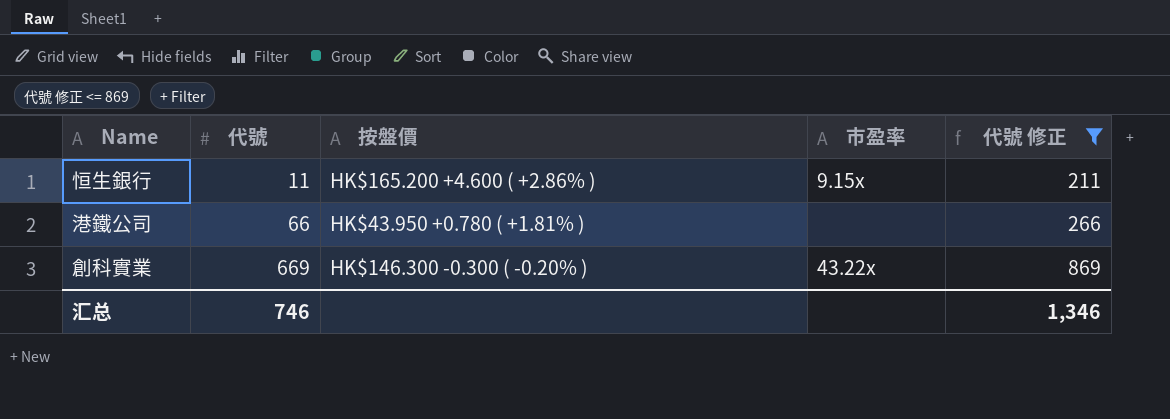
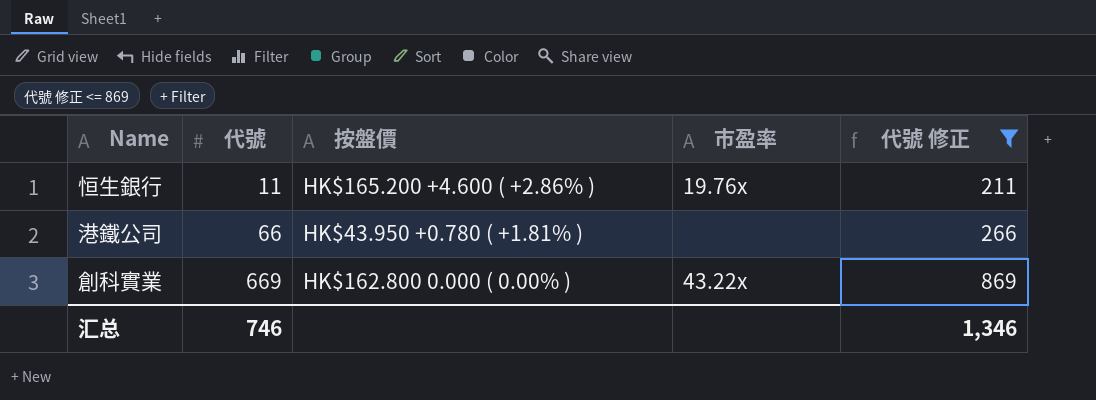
恒生銀行 | 市盈率: 9.15x -> 19.76x
創科實業 | 按盤價: HK$146.300 -0.300 ( -0.20% ) -> HK$162.800 0.000 ( 0.00% )

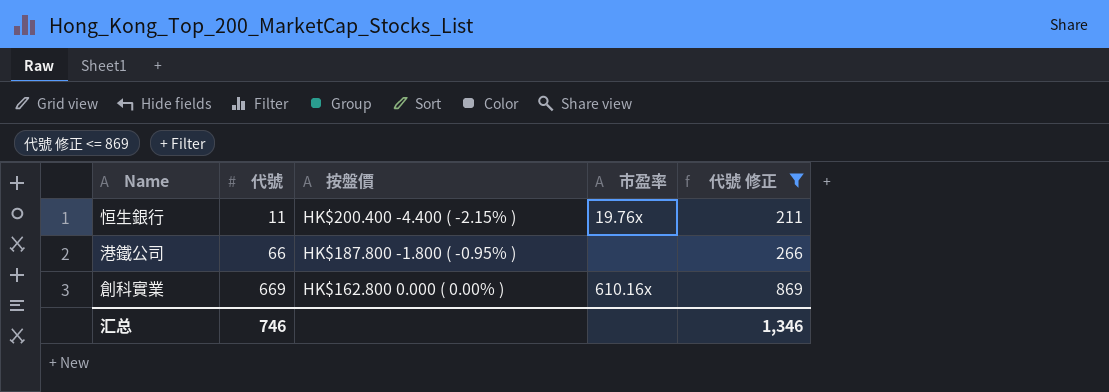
恒生銀行 | 按盤價: HK$165.200 +4.600 ( +2.86% ) -> HK$200.400 -4.400 ( -2.15% )
港鐵公司 | 按盤價: HK$43.950 +0.780 ( +1.81% ) -> HK$187.800 -1.800 ( -0.95% )
創科實業 | 市盈率: 43.22x -> 610.16x

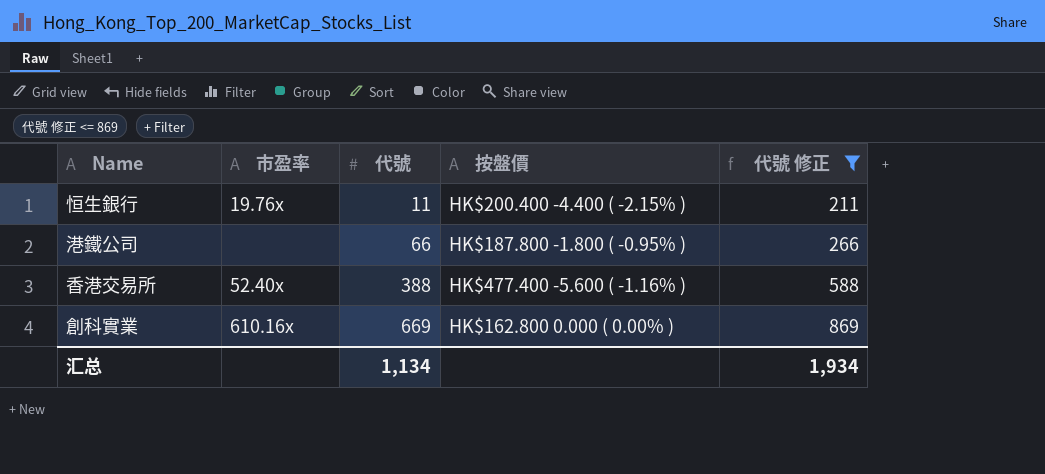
column 市盈率 | position: 4 -> 2
row 香港交易所: none -> 52.40x | 388 | HK$477.400 -5.600 ( -1.16% ) | 588
汇总 | 代號: 746 -> 1,134
汇总 | 代號 修正: 1,346 -> 1,934

